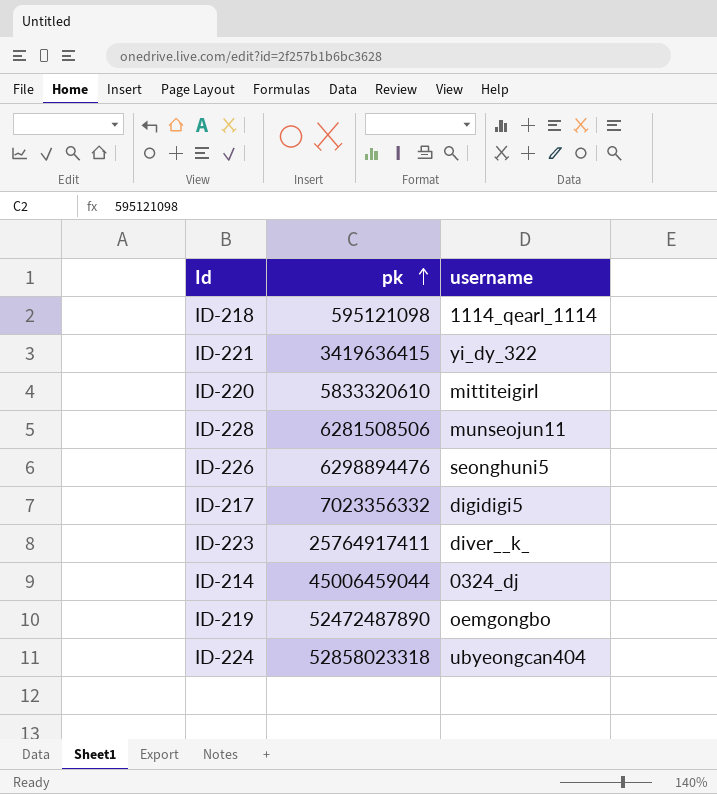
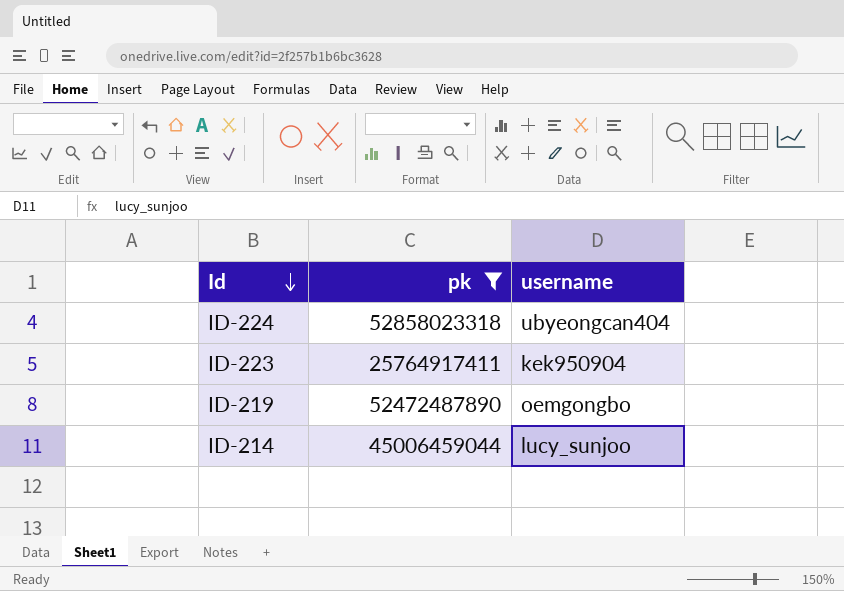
filter: none -> pk >= 25764917411
row order: pk ascending -> Id descending
ID-223 | username: diver__k_ -> kek950904
ID-214 | username: 0324_dj -> lucy_sunjoo

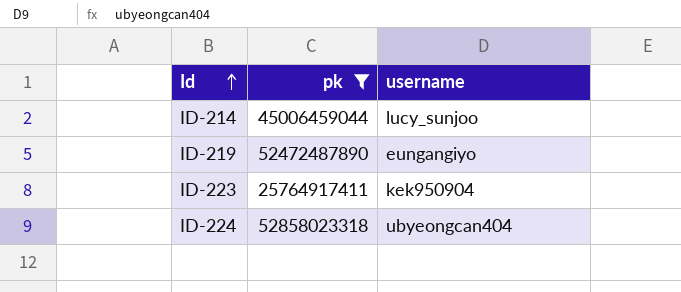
row order: Id descending -> Id ascending
ID-219 | username: oemgongbo -> eungangiyo

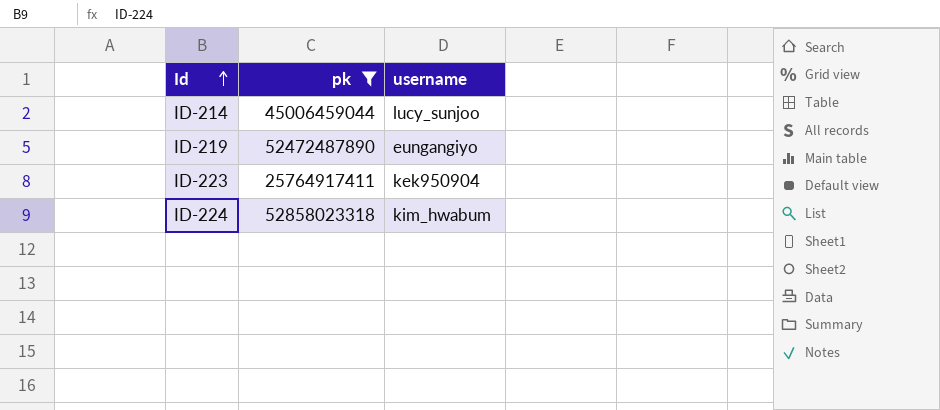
ID-224 | username: ubyeongcan404 -> kim_hwabum

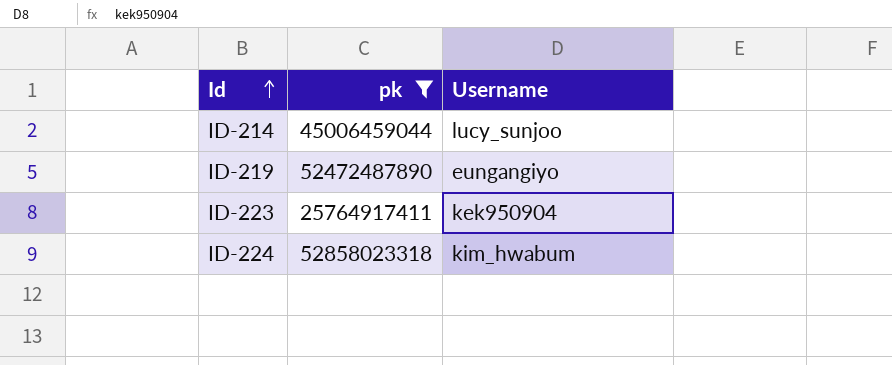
column name: username -> Username

